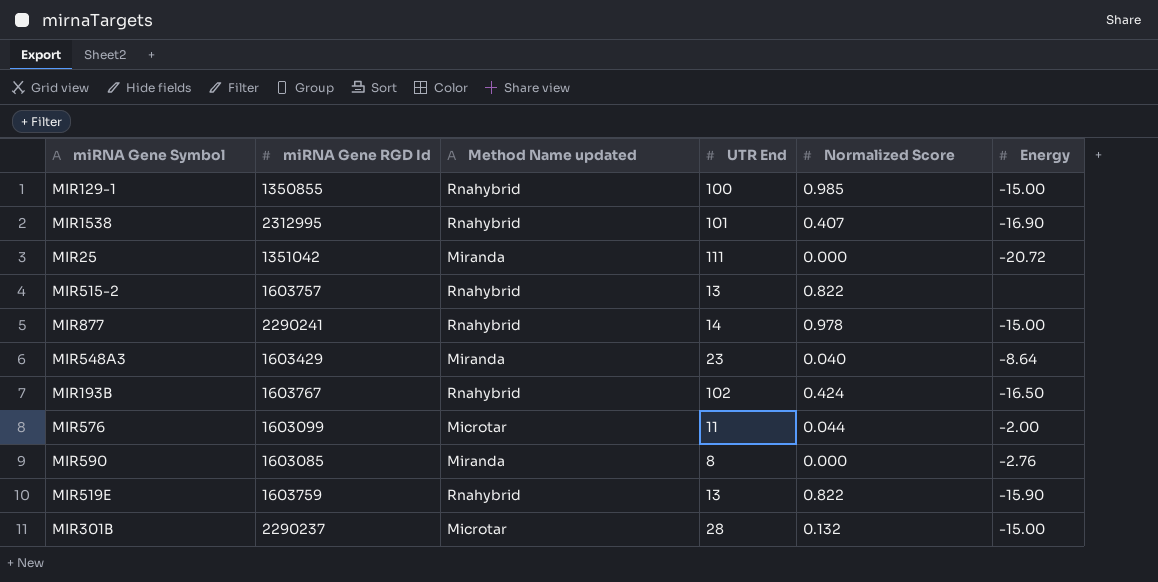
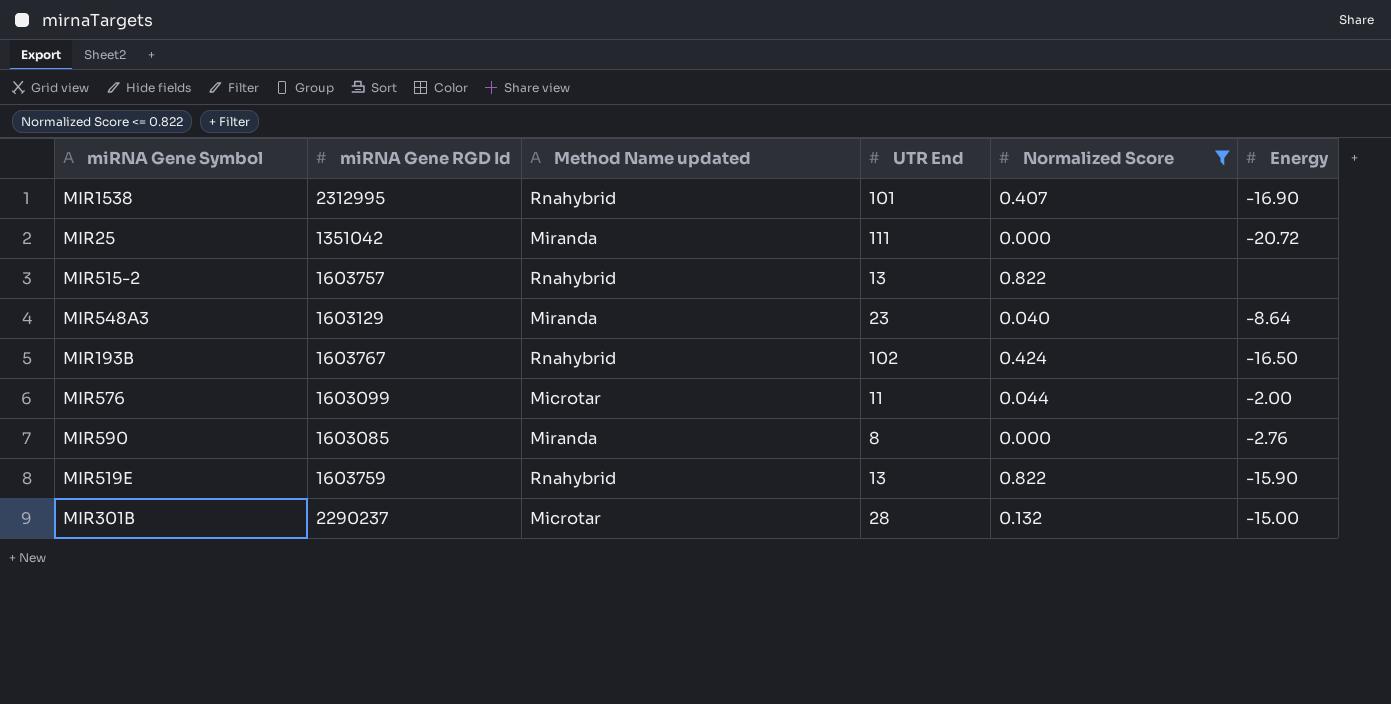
filter: none -> Normalized Score <= 0.822
MIR548A3 | miRNA Gene RGD Id: 1603429 -> 1603129

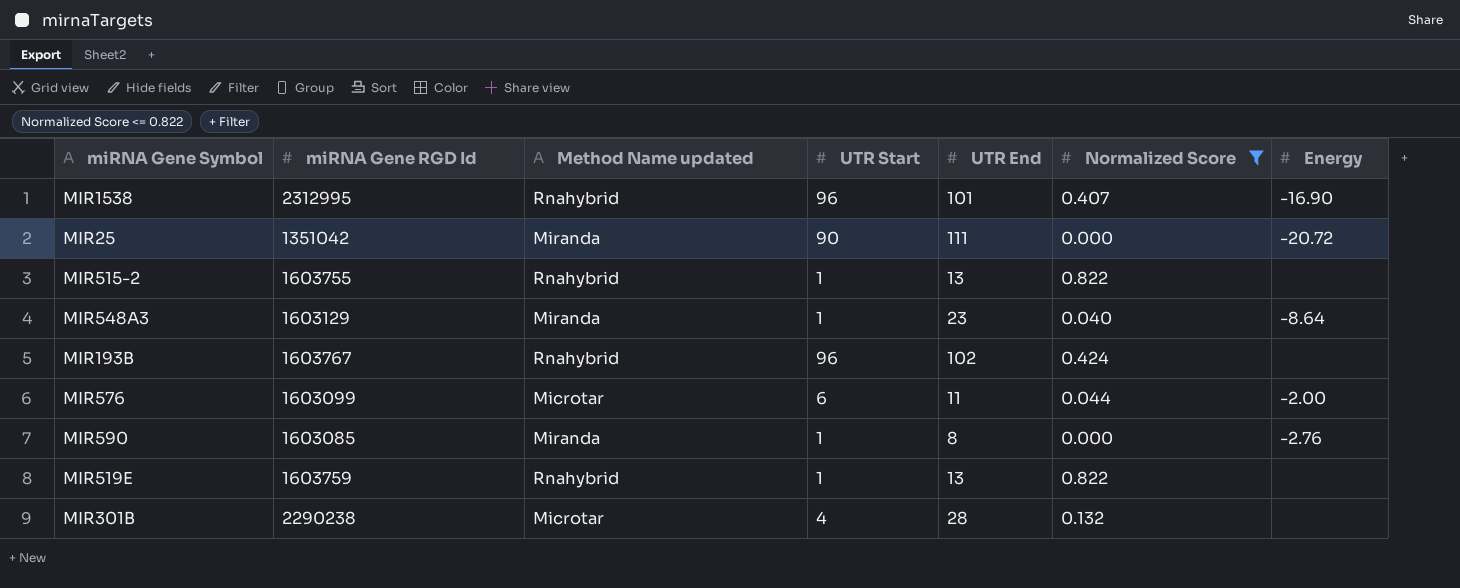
column UTR Start | position: none -> 4
MIR515-2 | miRNA Gene RGD Id: 1603757 -> 1603755
MIR193B | Energy: -16.50 -> none
MIR519E | Energy: -15.90 -> none
MIR301B | miRNA Gene RGD Id: 2290237 -> 2290238
MIR301B | Energy: -15.00 -> none

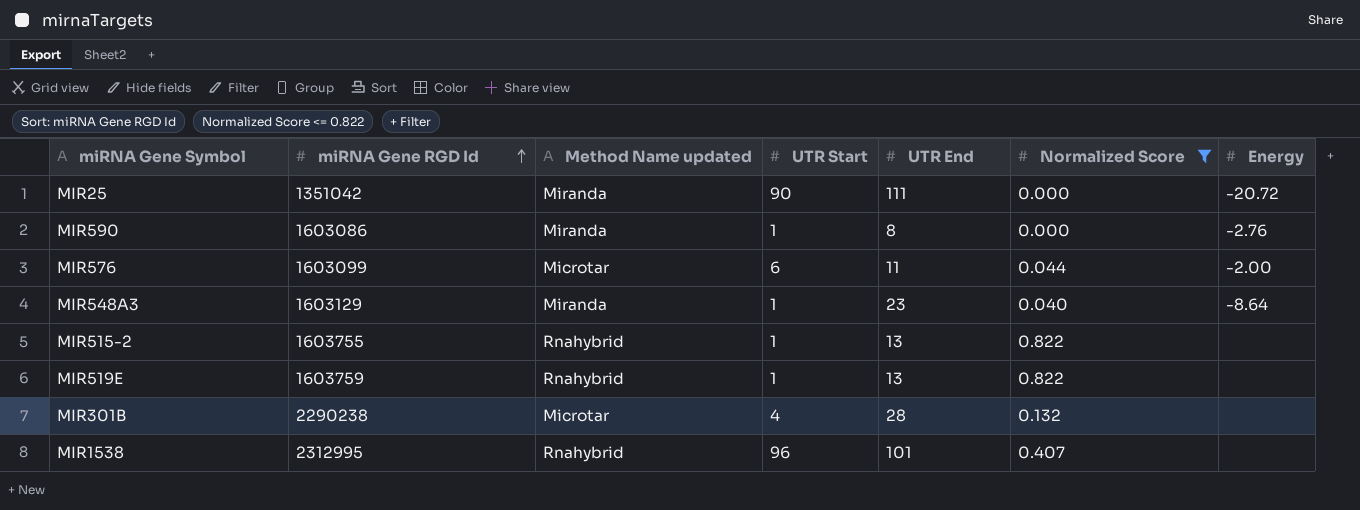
row order: none -> miRNA Gene RGD Id ascending
row MIR193B: 1603767 | Rnahybrid | 96 | 102 | 0.424 | none -> none
MIR590 | miRNA Gene RGD Id: 1603085 -> 1603086
MIR1538 | Energy: -16.90 -> none

